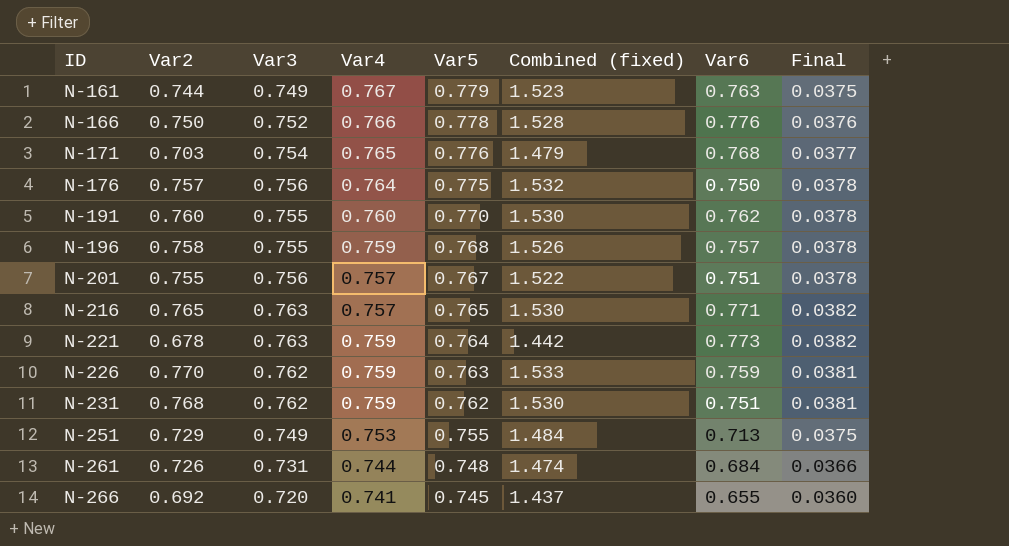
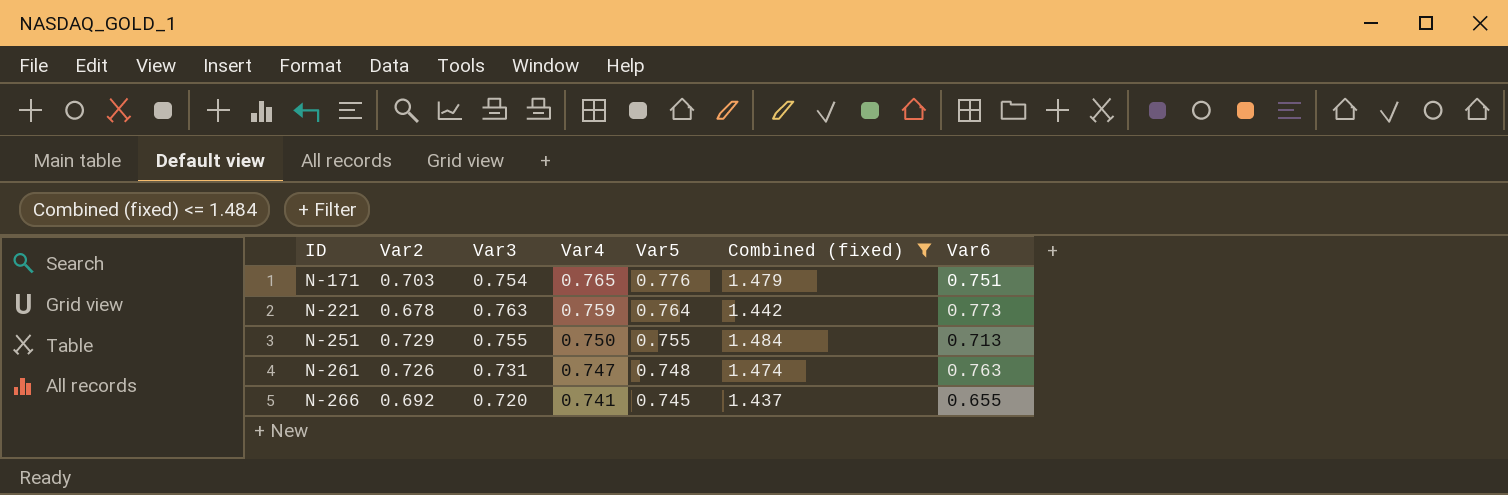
filter: none -> Combined (fixed) <= 1.484
column Final | formula: [Var3] * 0.05 -> none
N-171 | Var6: 0.768 -> 0.751
N-251 | Var3: 0.749 -> 0.755
N-251 | Var4: 0.753 -> 0.750
N-261 | Var4: 0.744 -> 0.747
N-261 | Var6: 0.684 -> 0.763

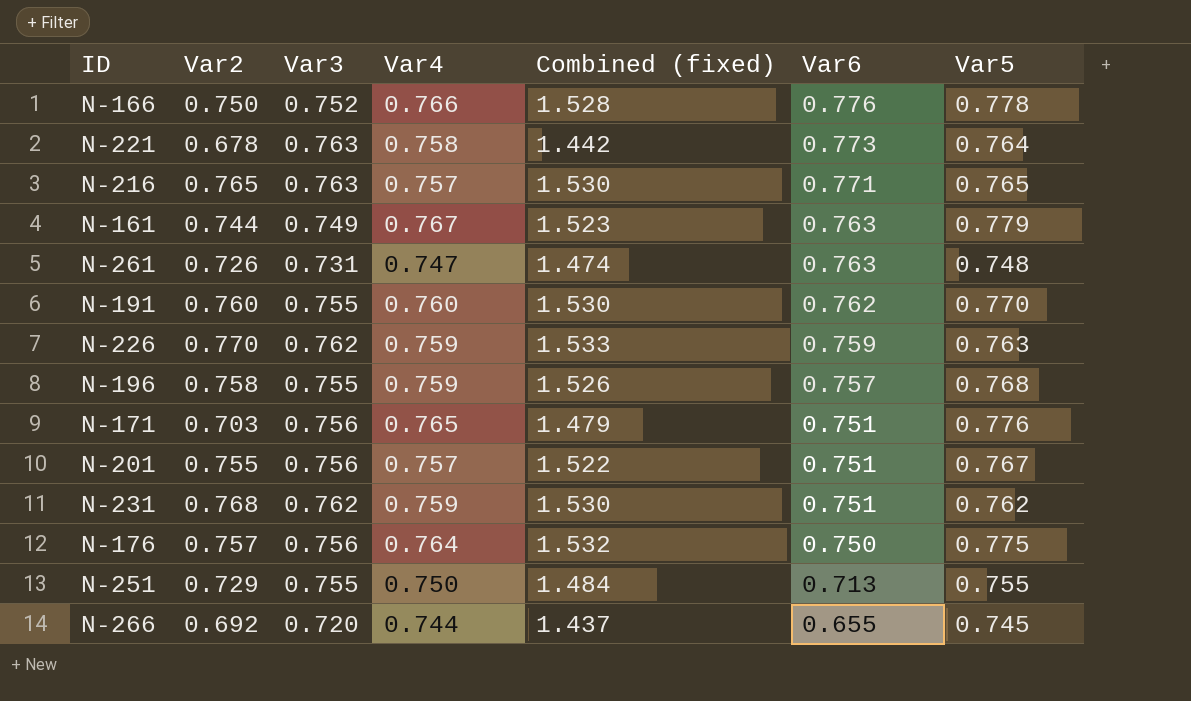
filter: Combined (fixed) <= 1.484 -> none
row order: ID ascending -> Var6 descending
column Var5 | position: 5 -> 7
N-221 | Var4: 0.759 -> 0.758
N-171 | Var3: 0.754 -> 0.756
N-266 | Var4: 0.741 -> 0.744

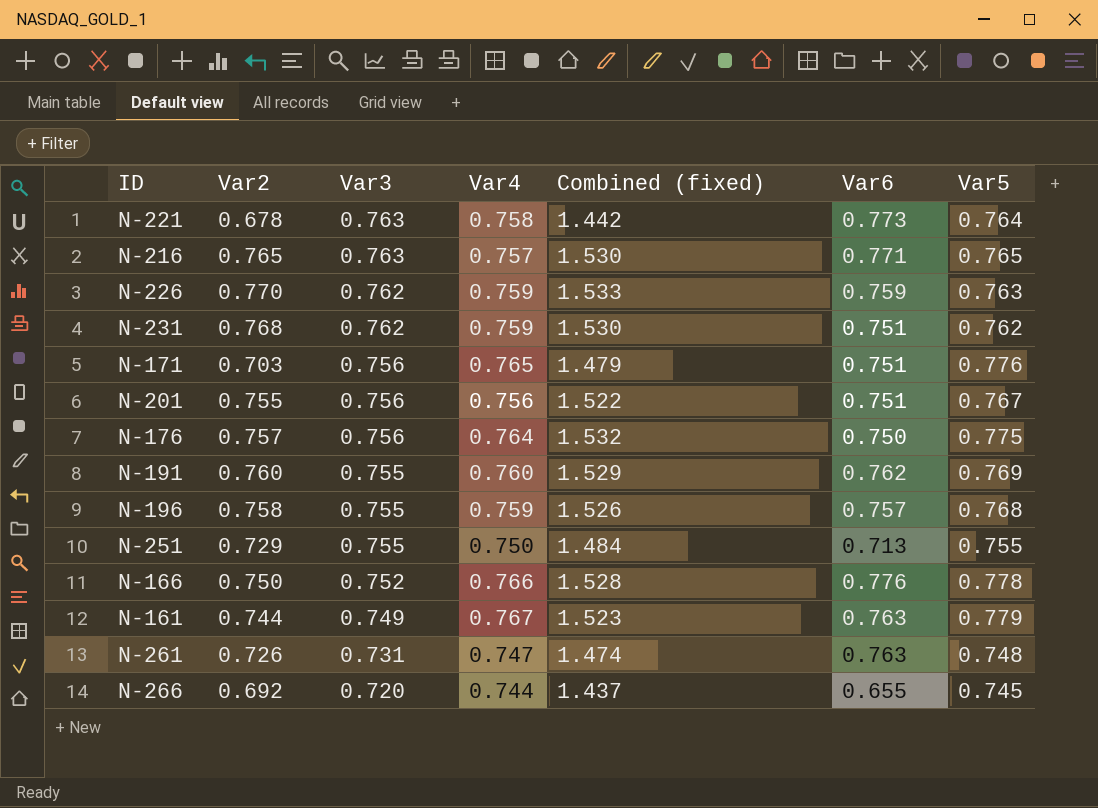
row order: Var6 descending -> Var3 descending
N-201 | Var4: 0.757 -> 0.756
N-191 | Combined (fixed): 1.530 -> 1.529
N-191 | Var5: 0.770 -> 0.769

